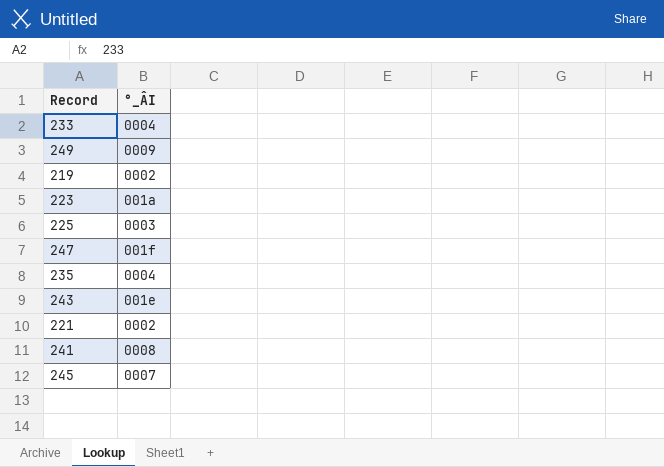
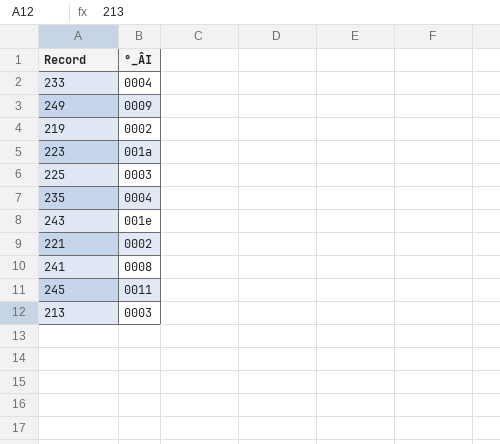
row 247: 001f -> none
245 | °_ÂI: 0007 -> 0011
row 213: none -> 0003

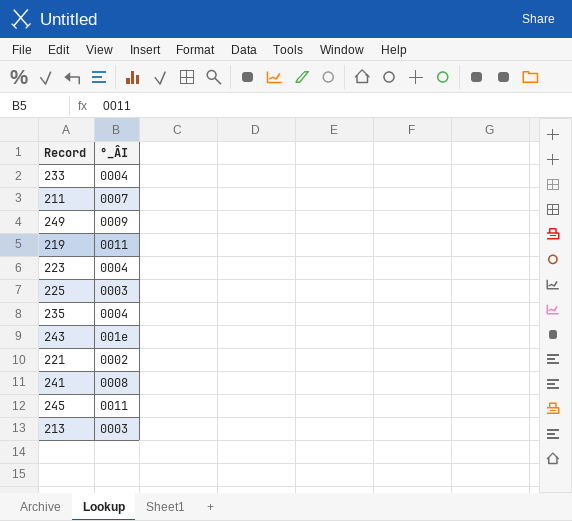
row 211: none -> 0007
219 | °_ÂI: 0002 -> 0011
223 | °_ÂI: 001a -> 0004

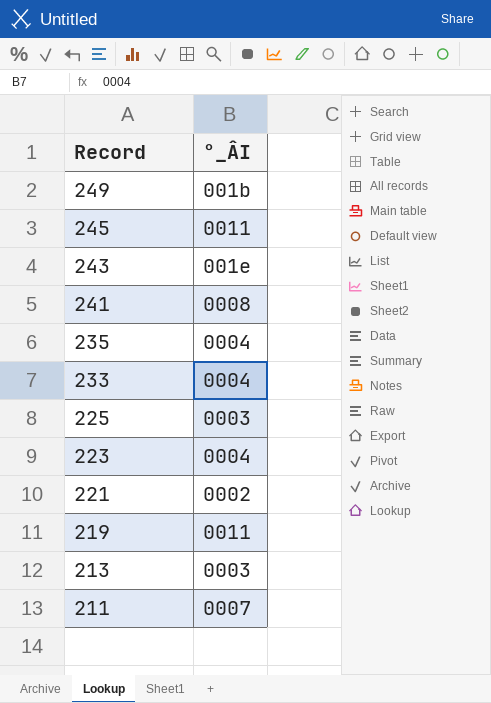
row order: none -> Record descending
249 | °_ÂI: 0009 -> 001b

